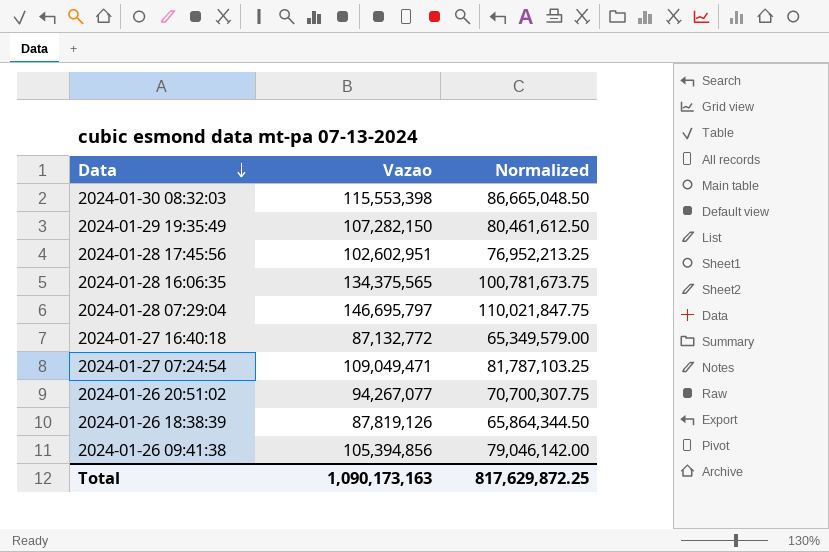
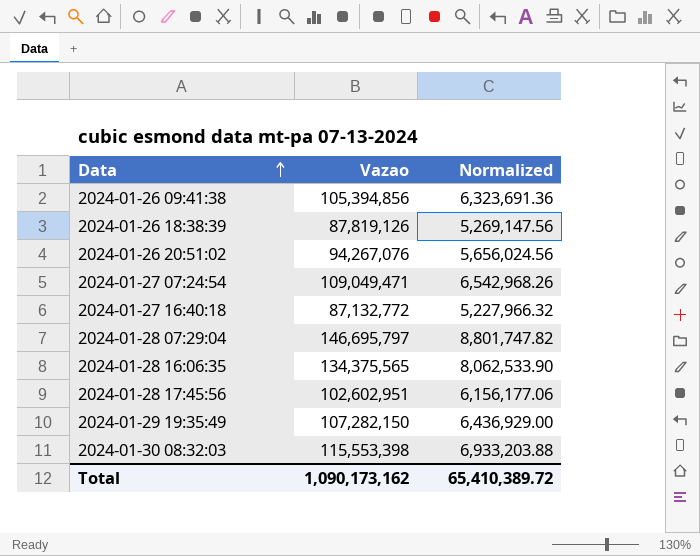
row order: Data descending -> Data ascending
column Normalized | formula: [Vazao] * 0.75 -> [Vazao] * 0.06
2024-01-26 20:51:02 | Vazao: 94,267,077 -> 94,267,076
Total | Vazao: 1,090,173,163 -> 1,090,173,162
Total | Normalized: 817,629,872.25 -> 65,410,389.72

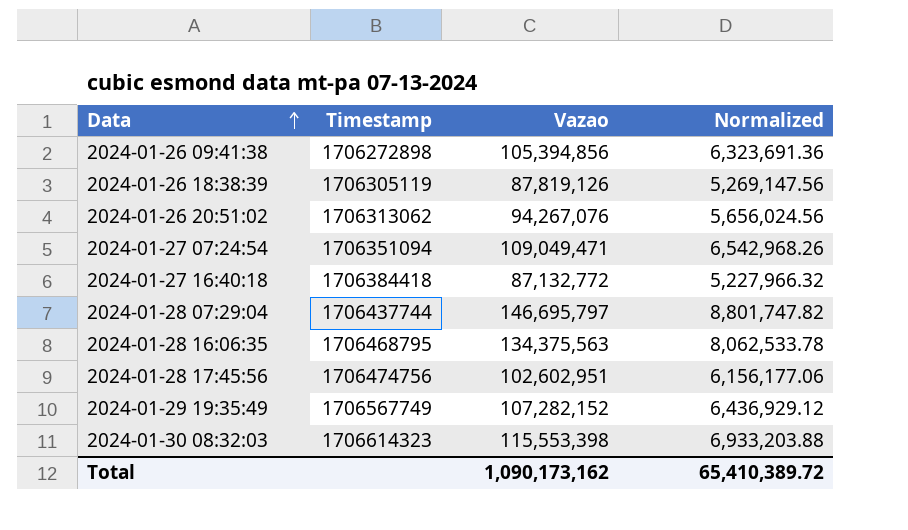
column Timestamp | position: none -> 2
2024-01-28 16:06:35 | Vazao: 134,375,565 -> 134,375,563
2024-01-28 16:06:35 | Normalized: 8,062,533.90 -> 8,062,533.78
2024-01-29 19:35:49 | Vazao: 107,282,150 -> 107,282,152
2024-01-29 19:35:49 | Normalized: 6,436,929.00 -> 6,436,929.12

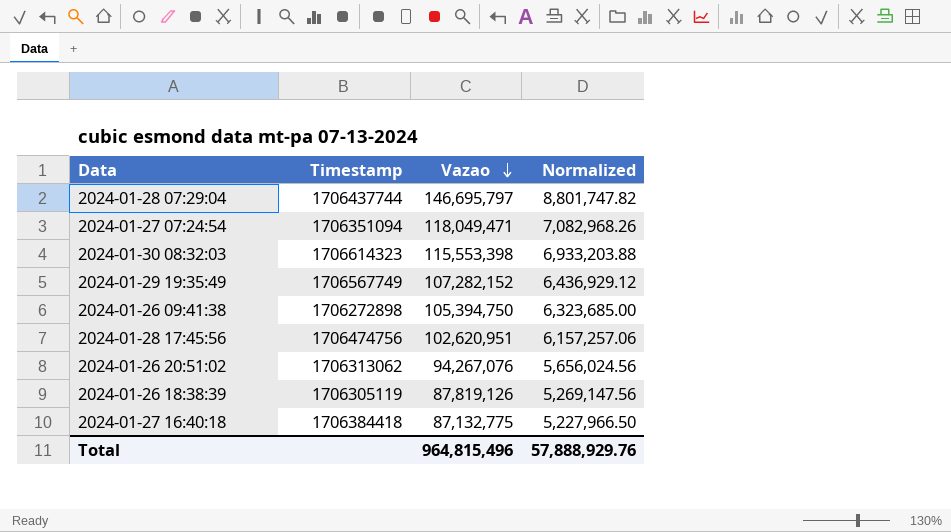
row order: Data ascending -> Vazao descending
row 2024-01-28 16:06:35: 1706468795 | 134,375,563 | 8,062,533.78 -> none
2024-01-27 07:24:54 | Vazao: 109,049,471 -> 118,049,471
2024-01-27 07:24:54 | Normalized: 6,542,968.26 -> 7,082,968.26
2024-01-26 09:41:38 | Vazao: 105,394,856 -> 105,394,750
2024-01-26 09:41:38 | Normalized: 6,323,691.36 -> 6,323,685.00
2024-01-28 17:45:56 | Vazao: 102,602,951 -> 102,620,951
2024-01-28 17:45:56 | Normalized: 6,156,177.06 -> 6,157,257.06
2024-01-27 16:40:18 | Vazao: 87,132,772 -> 87,132,775
2024-01-27 16:40:18 | Normalized: 5,227,966.32 -> 5,227,966.50
Total | Vazao: 1,090,173,162 -> 964,815,496
Total | Normalized: 65,410,389.72 -> 57,888,929.76

